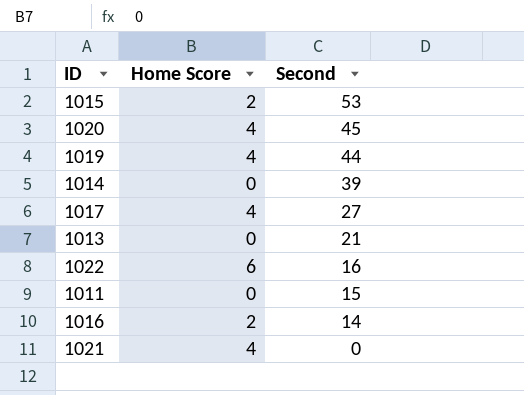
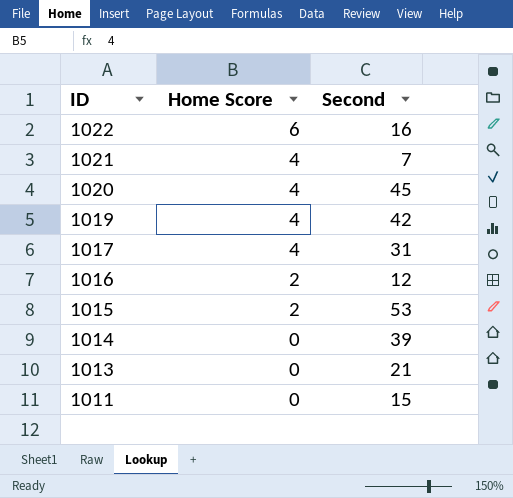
row order: Second descending -> ID descending
1021 | Second: 0 -> 7
1019 | Second: 44 -> 42
1017 | Second: 27 -> 31
1016 | Second: 14 -> 12

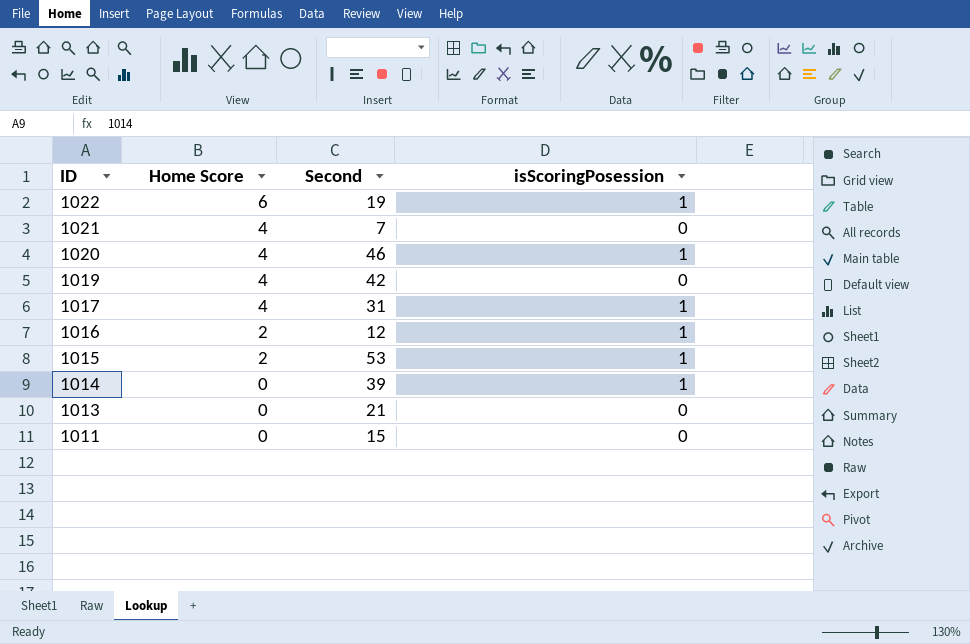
column isScoringPosession | position: none -> 4
1022 | Second: 16 -> 19
1020 | Second: 45 -> 46

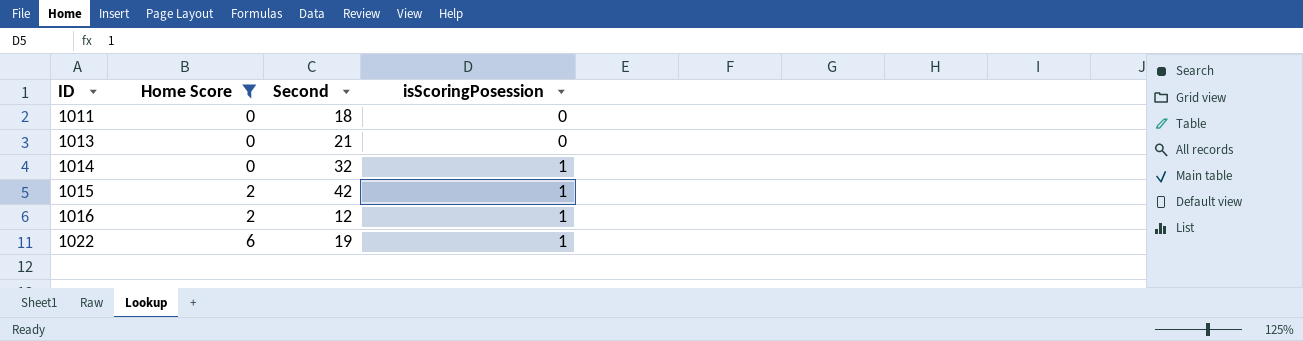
filter: none -> Home Score != 4
row order: ID descending -> ID ascending
1011 | Second: 15 -> 18
1014 | Second: 39 -> 32
1015 | Second: 53 -> 42

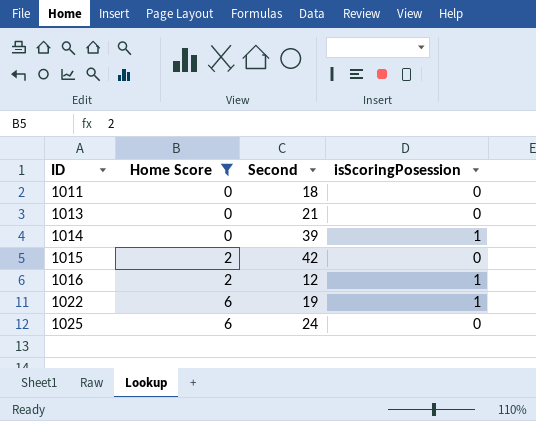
1014 | Second: 32 -> 39
1015 | isScoringPosession: 1 -> 0
row 1025: none -> 6 | 24 | 0

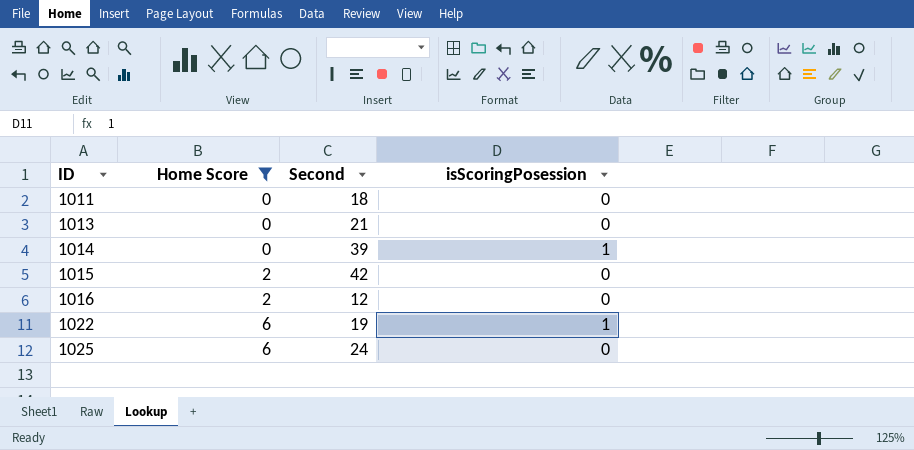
1016 | isScoringPosession: 1 -> 0

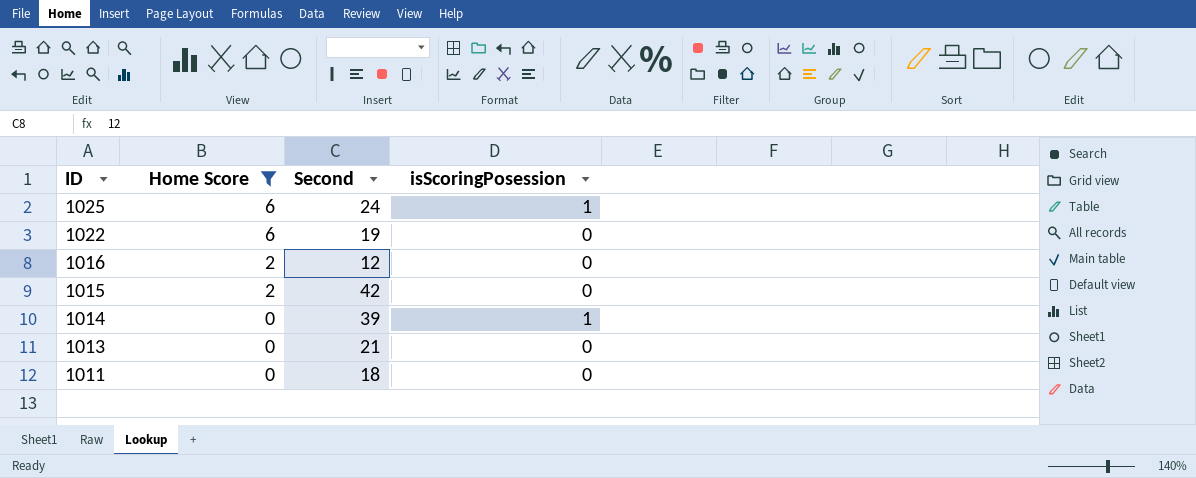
row order: ID ascending -> ID descending
1025 | isScoringPosession: 0 -> 1
1022 | isScoringPosession: 1 -> 0

